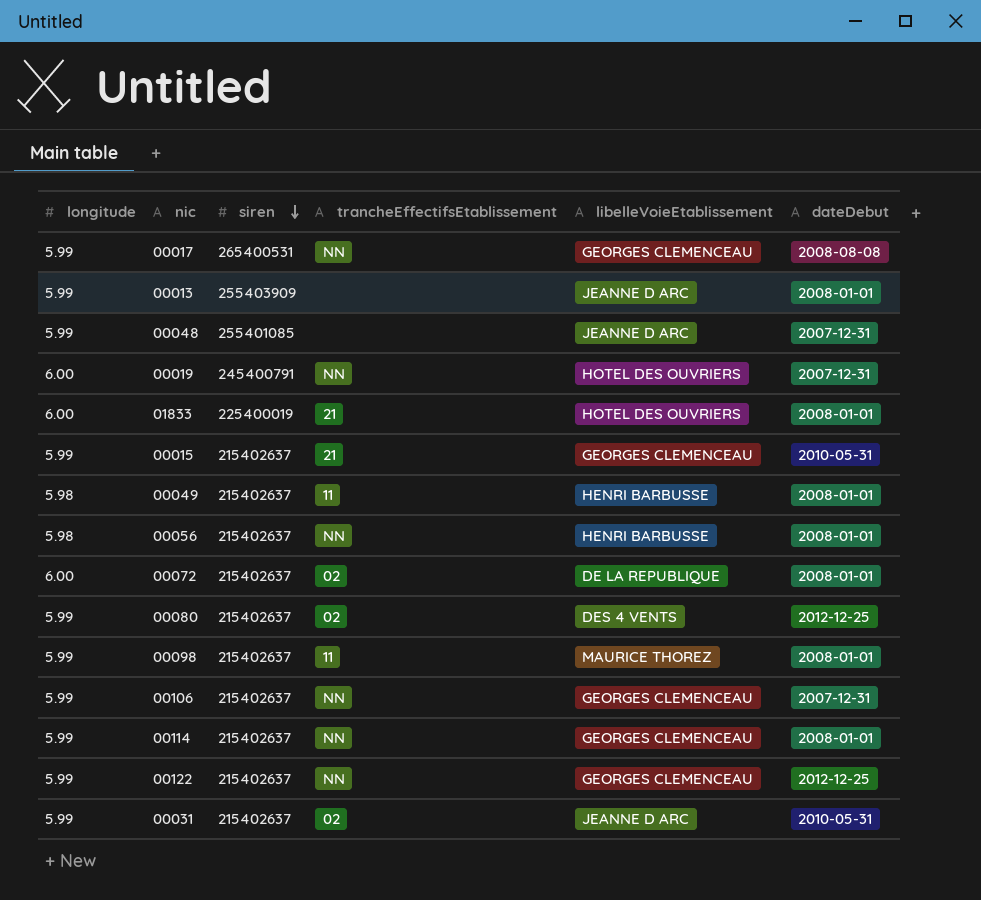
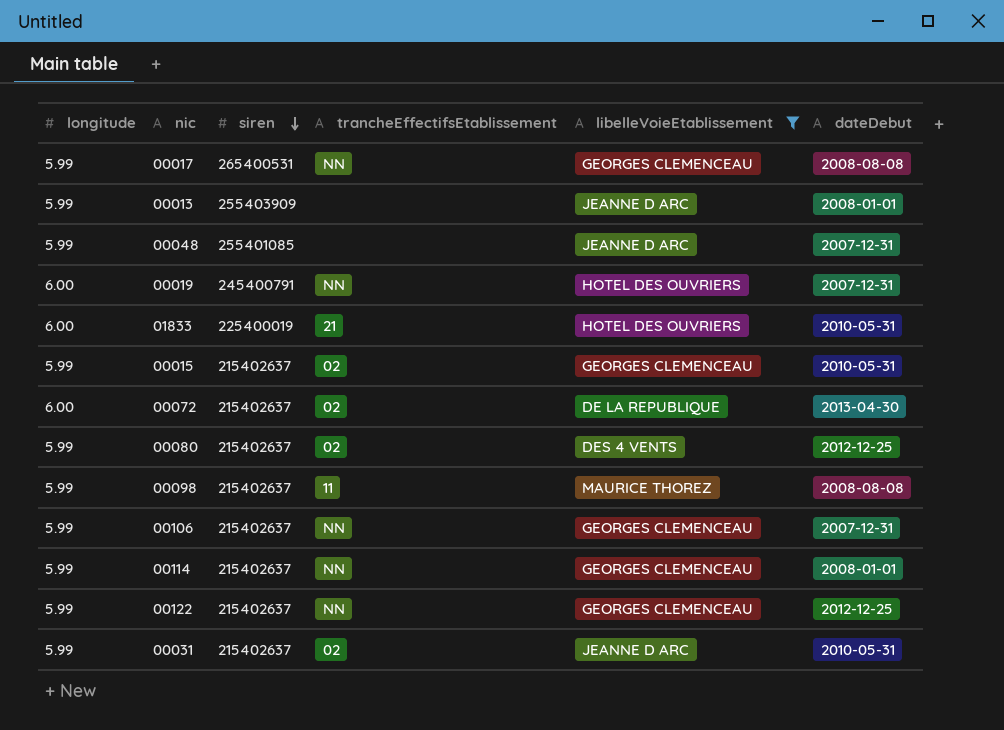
filter: none -> libelleVoieEtablissement != HENRI BARBUSSE
01833 | dateDebut: 2008-01-01 -> 2010-05-31
00015 | trancheEffectifsEtablissement: 21 -> 02
00072 | dateDebut: 2008-01-01 -> 2013-04-30
00098 | dateDebut: 2008-01-01 -> 2008-08-08

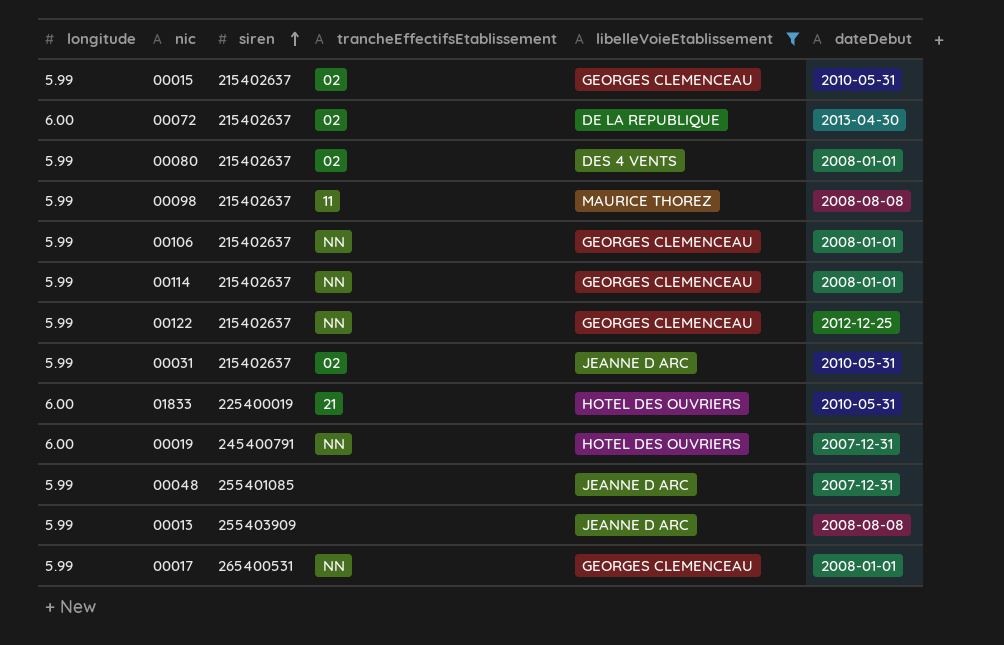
row order: siren descending -> siren ascending
00080 | dateDebut: 2012-12-25 -> 2008-01-01
00106 | dateDebut: 2007-12-31 -> 2008-01-01
00013 | dateDebut: 2008-01-01 -> 2008-08-08
00017 | dateDebut: 2008-08-08 -> 2008-01-01

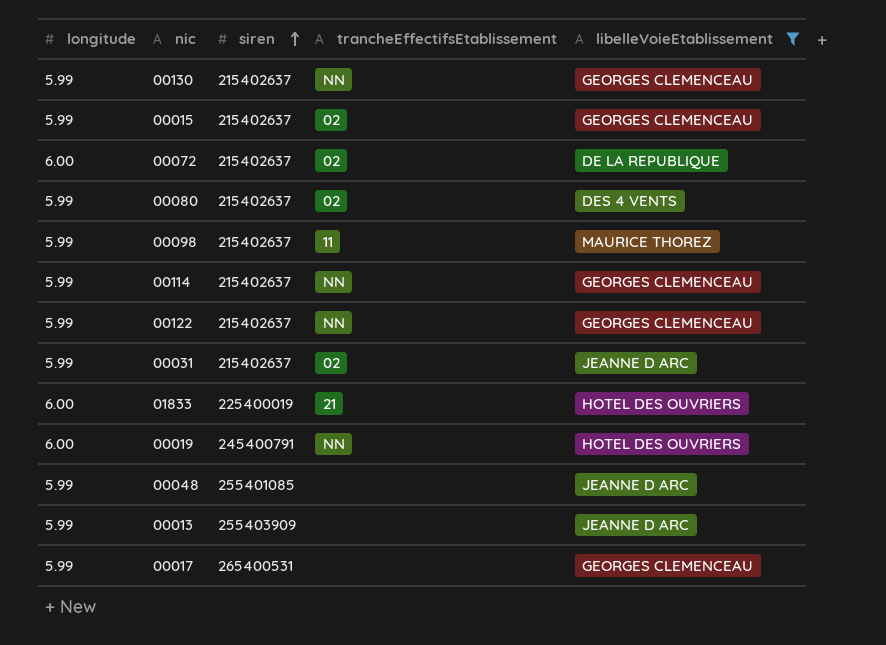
column dateDebut | position: 6 -> none
row 00106: 5.99 | 215402637 | NN | GEORGES CLEMENCEAU | 2008-01-01 -> none
row 00130: none -> 5.99 | 215402637 | NN | GEORGES CLEMENCEAU
00017 | trancheEffectifsEtablissement: NN -> none

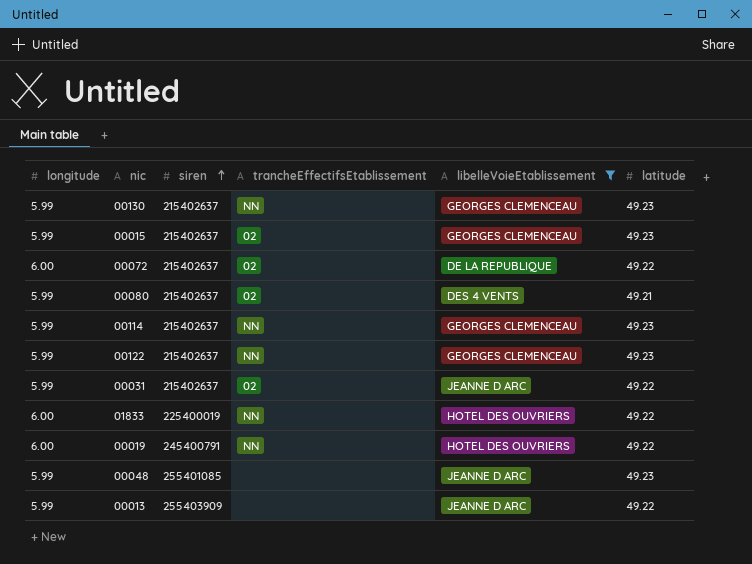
column latitude | position: none -> 6
row 00098: 5.99 | 215402637 | 11 | MAURICE THOREZ -> none
row 00017: 5.99 | 265400531 | none | GEORGES CLEMENCEAU -> none
01833 | trancheEffectifsEtablissement: 21 -> NN

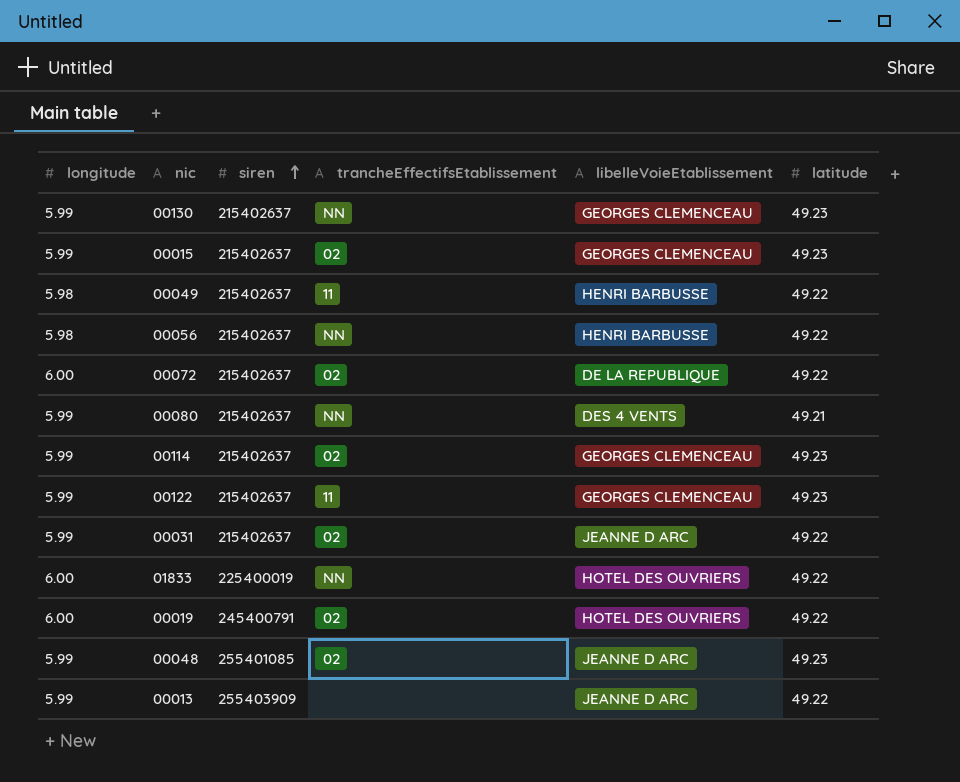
filter: libelleVoieEtablissement != HENRI BARBUSSE -> none
00080 | trancheEffectifsEtablissement: 02 -> NN
00114 | trancheEffectifsEtablissement: NN -> 02
00122 | trancheEffectifsEtablissement: NN -> 11
00019 | trancheEffectifsEtablissement: NN -> 02
00048 | trancheEffectifsEtablissement: none -> 02

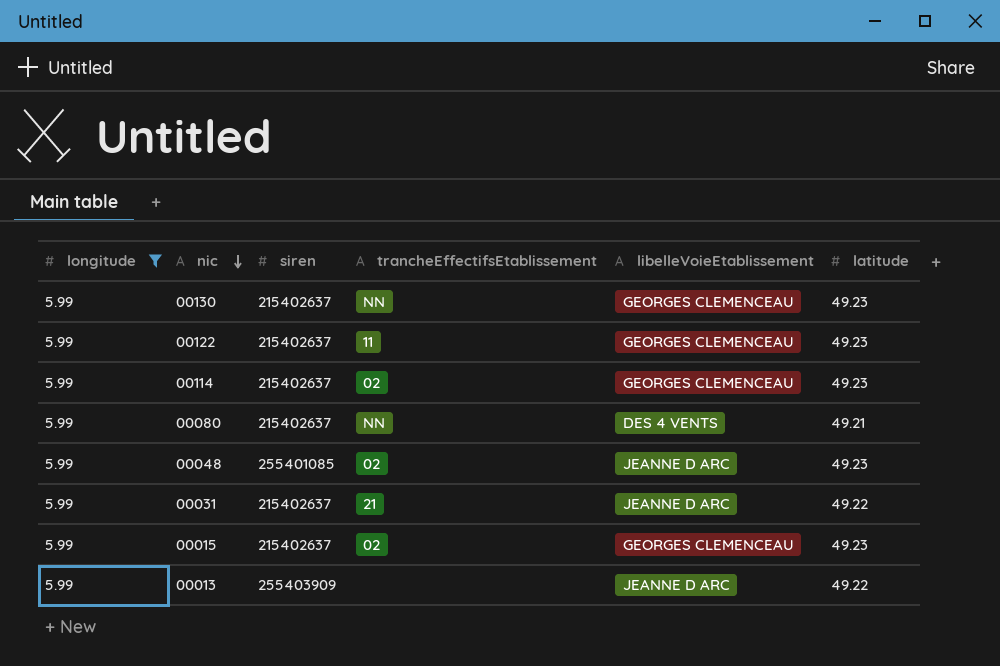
filter: none -> longitude = 5.99
row order: siren ascending -> nic descending
00031 | trancheEffectifsEtablissement: 02 -> 21

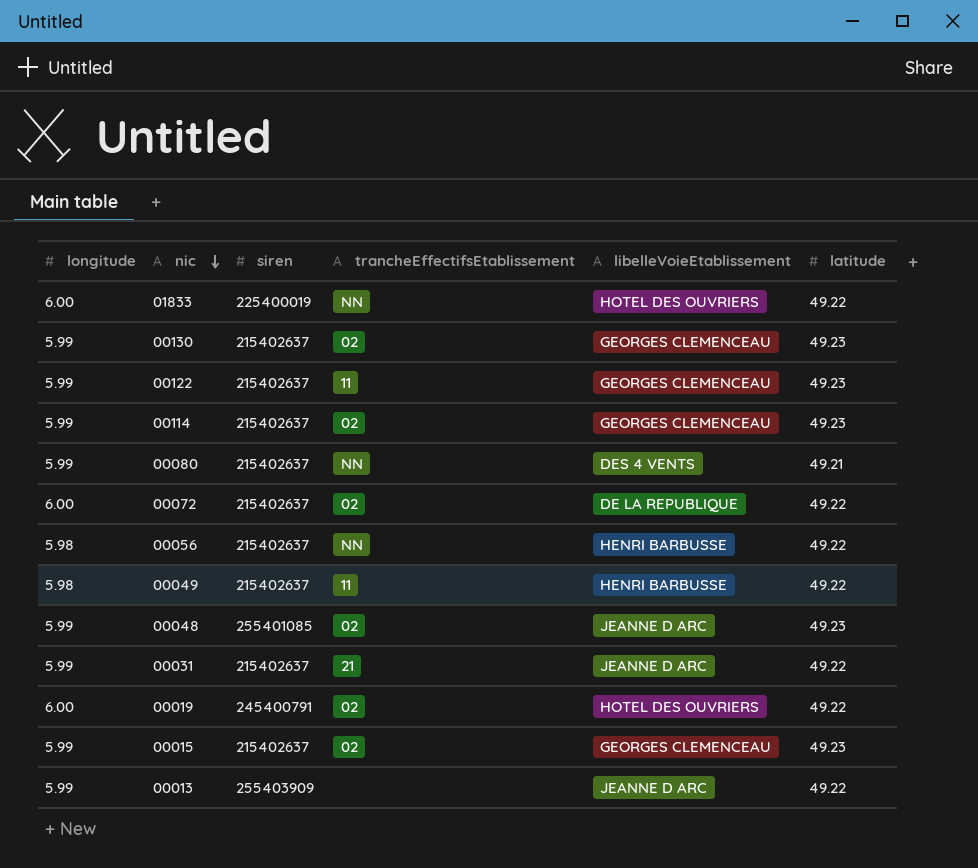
filter: longitude = 5.99 -> none
00130 | trancheEffectifsEtablissement: NN -> 02

